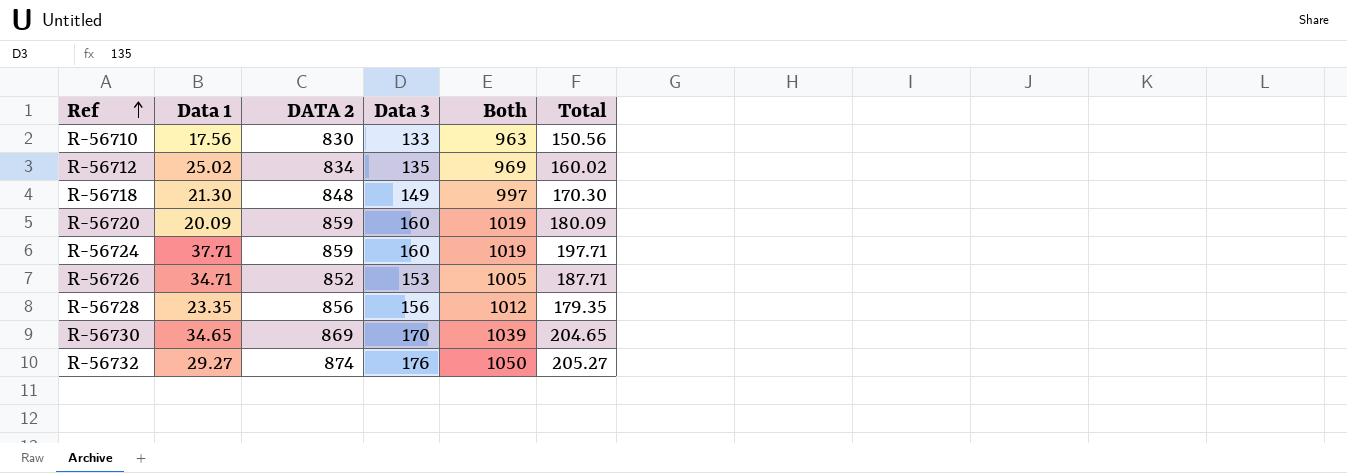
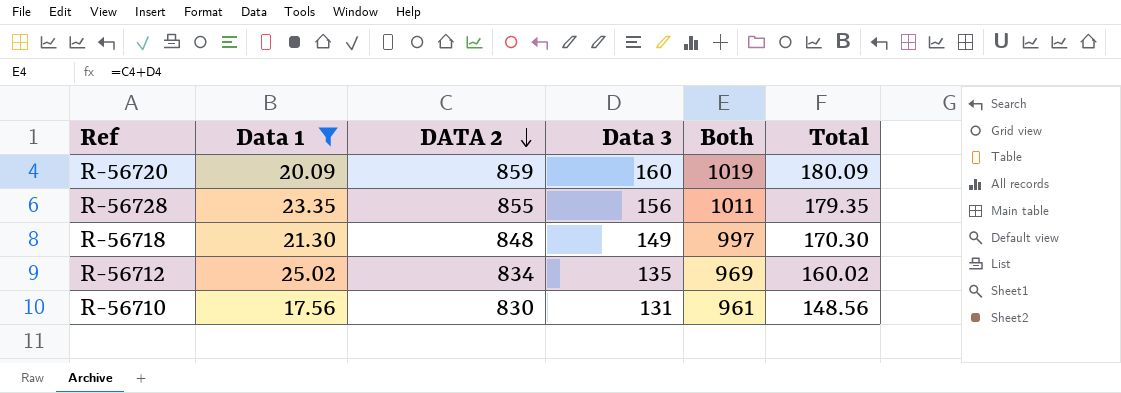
filter: none -> Data 1 <= 25.02
row order: Ref ascending -> DATA 2 descending
R-56728 | DATA 2: 856 -> 855
R-56728 | Both: 1012 -> 1011
R-56710 | Data 3: 133 -> 131
R-56710 | Both: 963 -> 961
R-56710 | Total: 150.56 -> 148.56

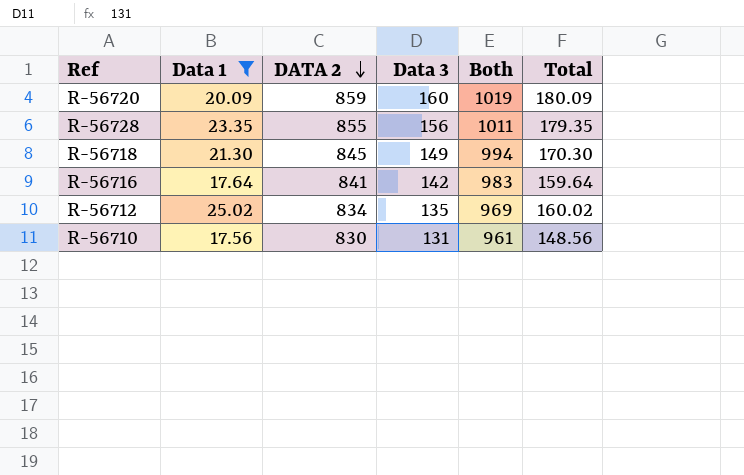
R-56718 | DATA 2: 848 -> 845
R-56718 | Both: 997 -> 994
row R-56716: none -> 17.64 | 841 | 142 | 983 | 159.64

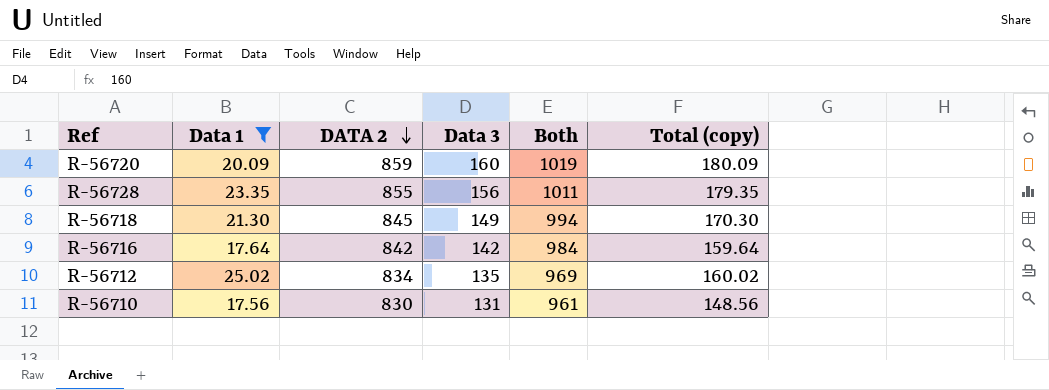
column name: Total -> Total (copy)
R-56716 | DATA 2: 841 -> 842
R-56716 | Both: 983 -> 984

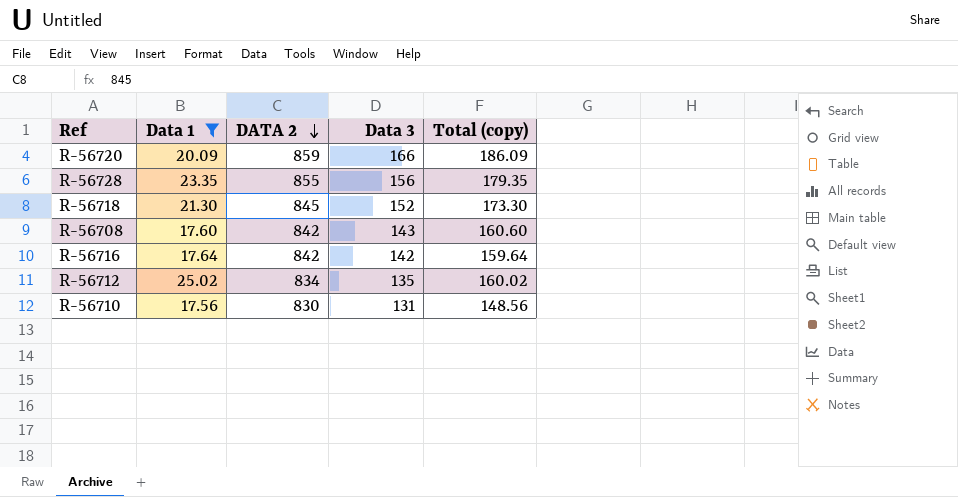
column Both | formula: [DATA 2] + [Data 3] -> none
R-56720 | Data 3: 160 -> 166
R-56720 | Total (copy): 180.09 -> 186.09
R-56718 | Data 3: 149 -> 152
R-56718 | Total (copy): 170.30 -> 173.30
row R-56708: none -> 17.60 | 842 | 143 | 160.60

